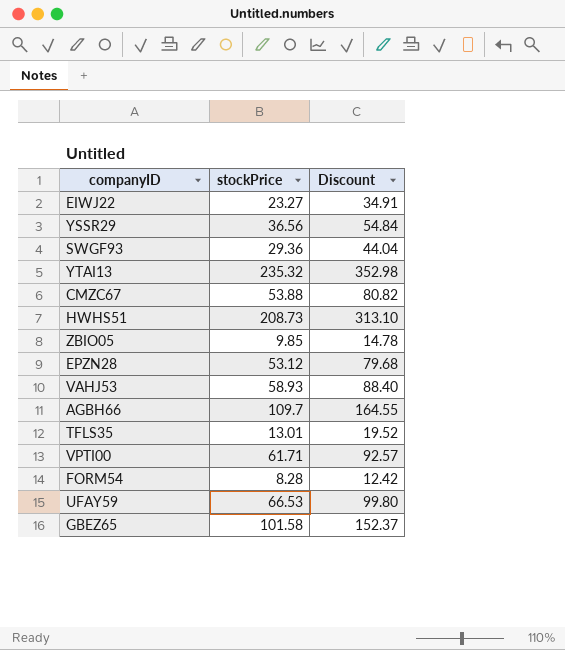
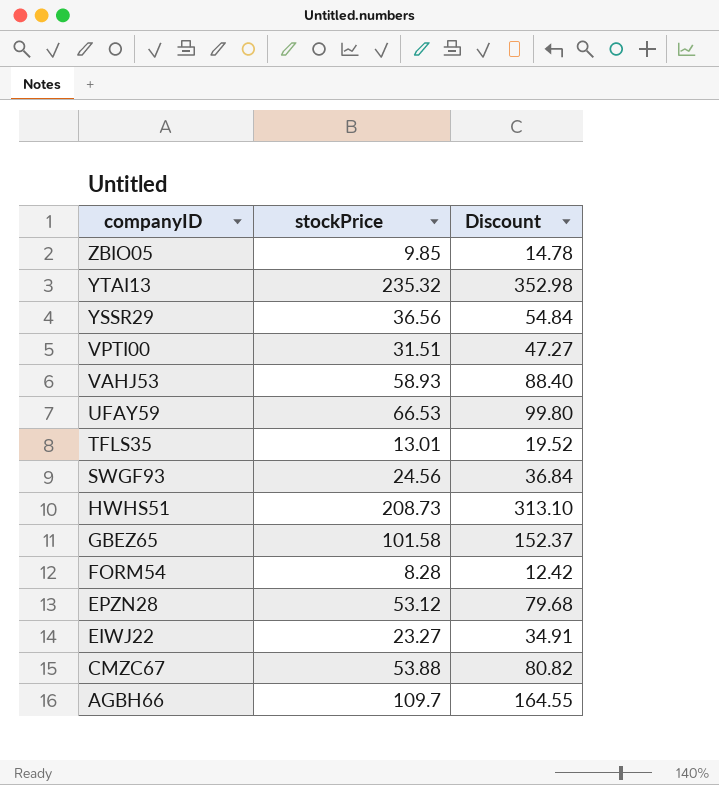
row order: none -> companyID descending
VPTI00 | stockPrice: 61.71 -> 31.51
VPTI00 | Discount: 92.57 -> 47.27
SWGF93 | stockPrice: 29.36 -> 24.56
SWGF93 | Discount: 44.04 -> 36.84

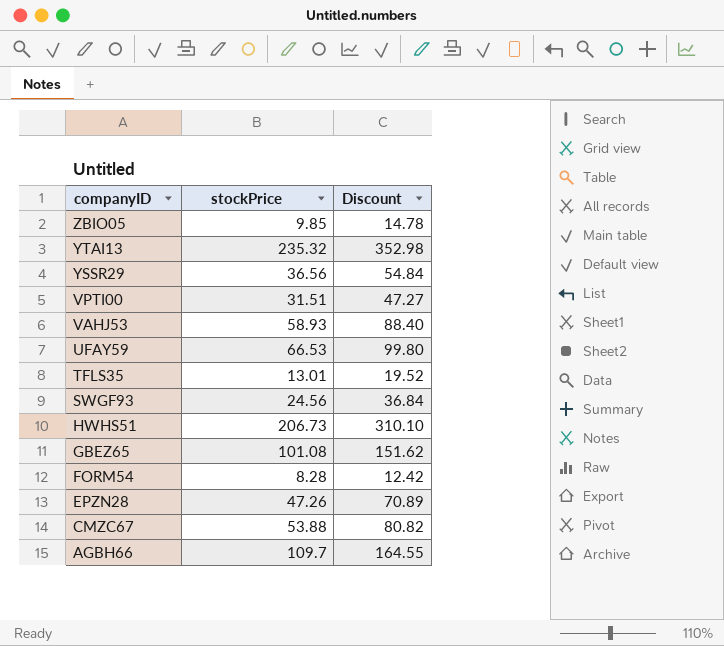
row EIWJ22: 23.27 | 34.91 -> none
HWHS51 | stockPrice: 208.73 -> 206.73
HWHS51 | Discount: 313.10 -> 310.10
GBEZ65 | stockPrice: 101.58 -> 101.08
GBEZ65 | Discount: 152.37 -> 151.62
EPZN28 | stockPrice: 53.12 -> 47.26
EPZN28 | Discount: 79.68 -> 70.89

